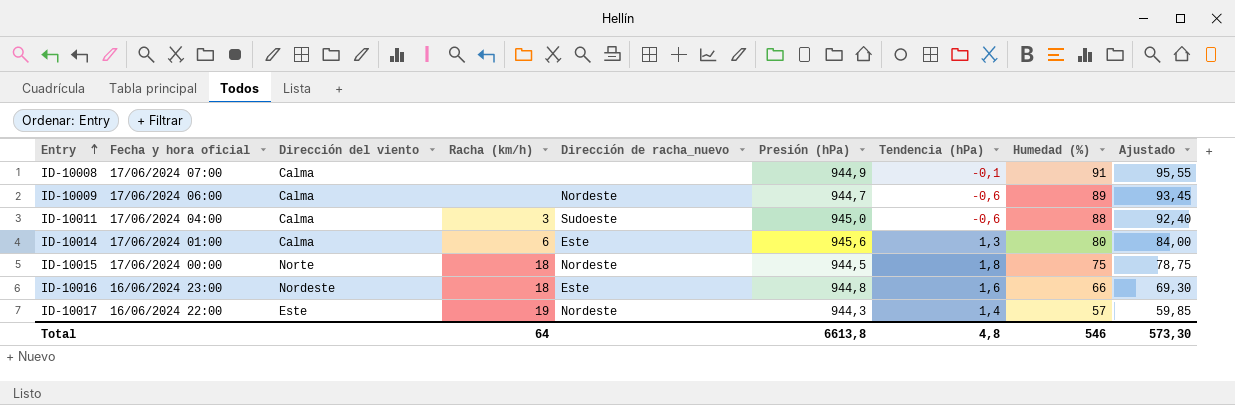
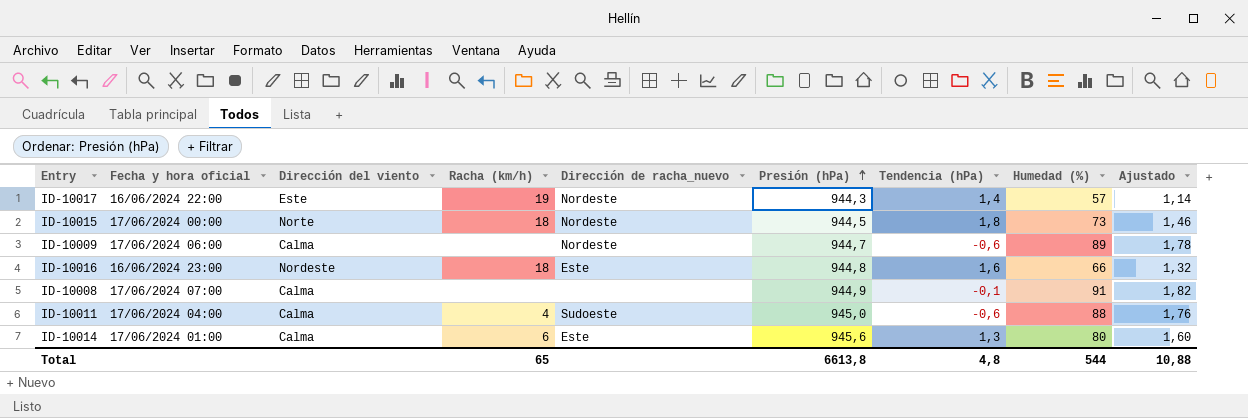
row order: Entry ascending -> Presión (hPa) ascending
column Ajustado | formula: [Humedad (%)] * 1,05 -> [Humedad (%)] * 0,02
ID-10015 | Humedad (%): 75 -> 73
ID-10011 | Racha (km/h): 3 -> 4
Total | Racha (km/h): 64 -> 65
Total | Humedad (%): 546 -> 544
Total | Ajustado: 573,30 -> 10,88

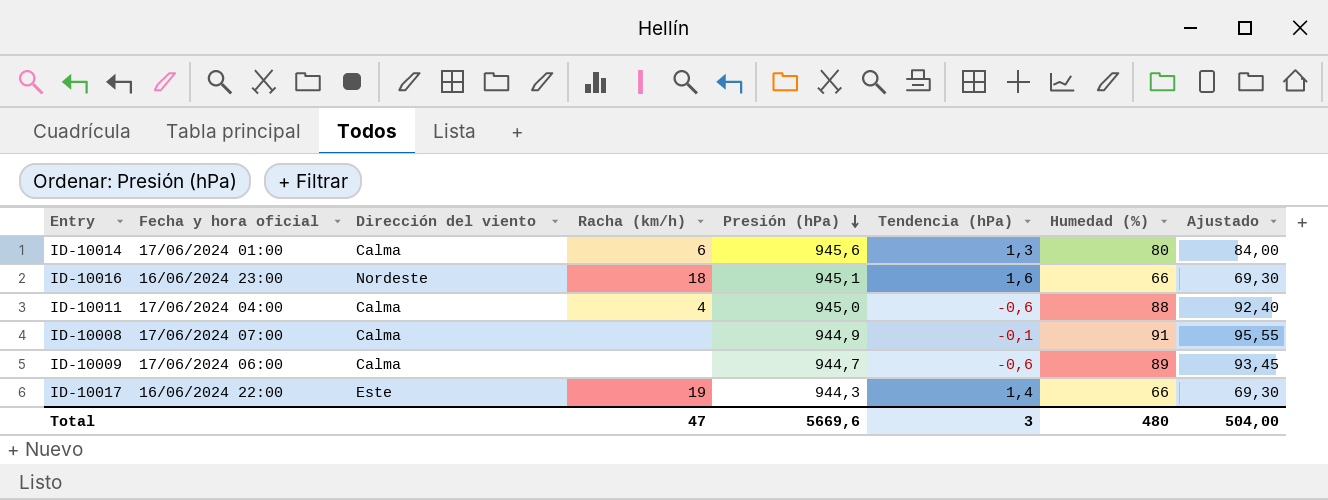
row order: Presión (hPa) ascending -> Presión (hPa) descending
column Dirección de racha_nuevo | position: 5 -> none
column Ajustado | formula: [Humedad (%)] * 0,02 -> [Humedad (%)] * 1,05
row ID-10015: 17/06/2024 00:00 | Norte | 18 | Nordeste | 944,5 | 1,8 | 73 | 1,46 -> none
ID-10016 | Presión (hPa): 944,8 -> 945,1
ID-10017 | Humedad (%): 57 -> 66
Total | Racha (km/h): 65 -> 47
Total | Presión (hPa): 6613,8 -> 5669,6
Total | Tendencia (hPa): 4,8 -> 3
Total | Humedad (%): 544 -> 480
Total | Ajustado: 10,88 -> 504,00

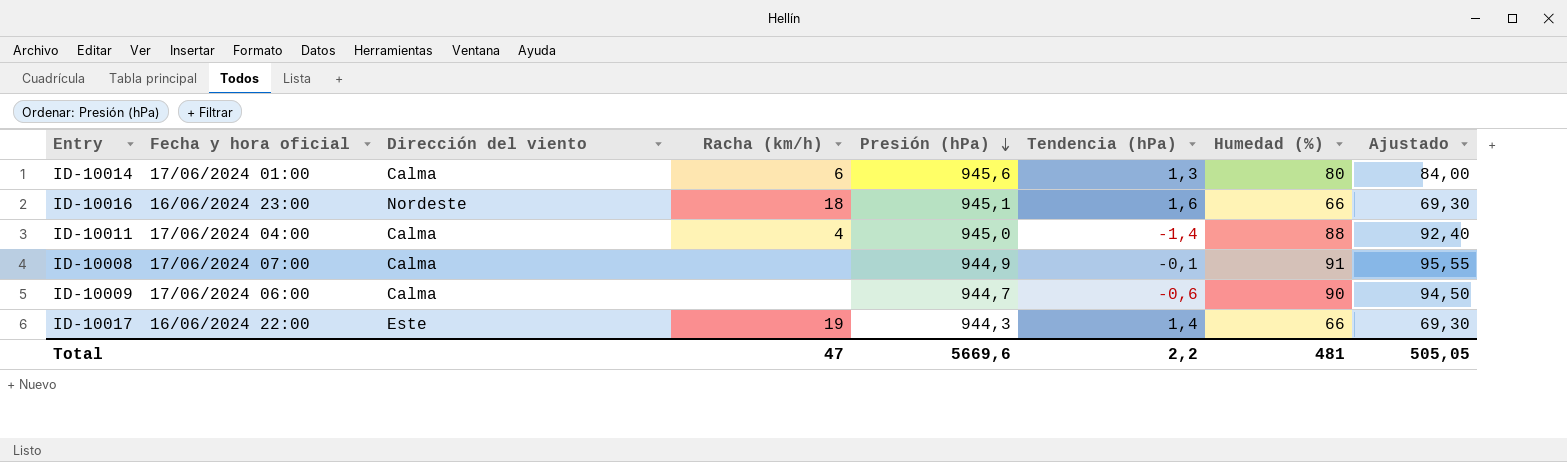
ID-10011 | Tendencia (hPa): -0,6 -> -1,4
ID-10009 | Humedad (%): 89 -> 90
ID-10009 | Ajustado: 93,45 -> 94,50
Total | Tendencia (hPa): 3 -> 2,2
Total | Humedad (%): 480 -> 481
Total | Ajustado: 504,00 -> 505,05

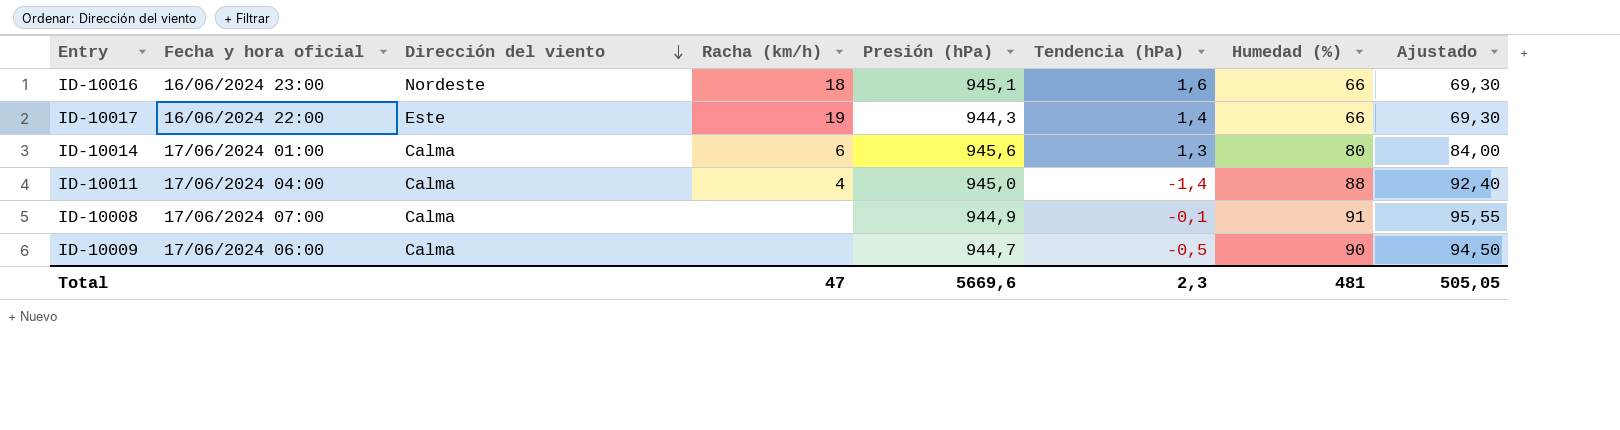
row order: Presión (hPa) descending -> Dirección del viento descending
ID-10009 | Tendencia (hPa): -0,6 -> -0,5
Total | Tendencia (hPa): 2,2 -> 2,3

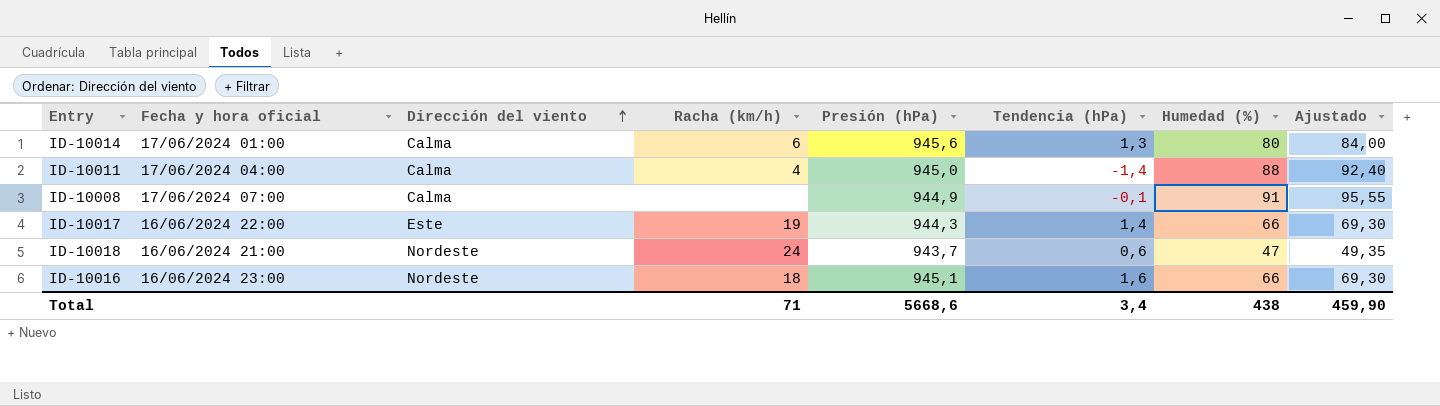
row order: Dirección del viento descending -> Dirección del viento ascending
row ID-10009: 17/06/2024 06:00 | Calma | none | 944,7 | -0,5 | 90 | 94,50 -> none
row ID-10018: none -> 16/06/2024 21:00 | Nordeste | 24 | 943,7 | 0,6 | 47 | 49,35
Total | Racha (km/h): 47 -> 71
Total | Presión (hPa): 5669,6 -> 5668,6
Total | Tendencia (hPa): 2,3 -> 3,4
Total | Humedad (%): 481 -> 438
Total | Ajustado: 505,05 -> 459,90

